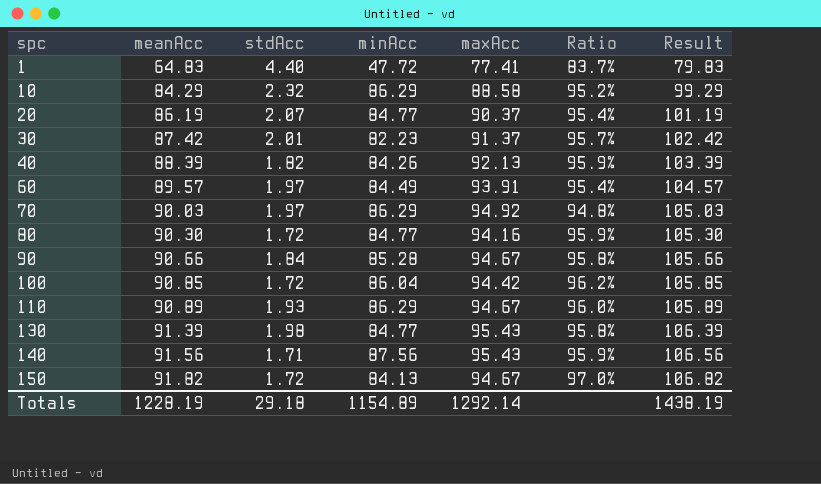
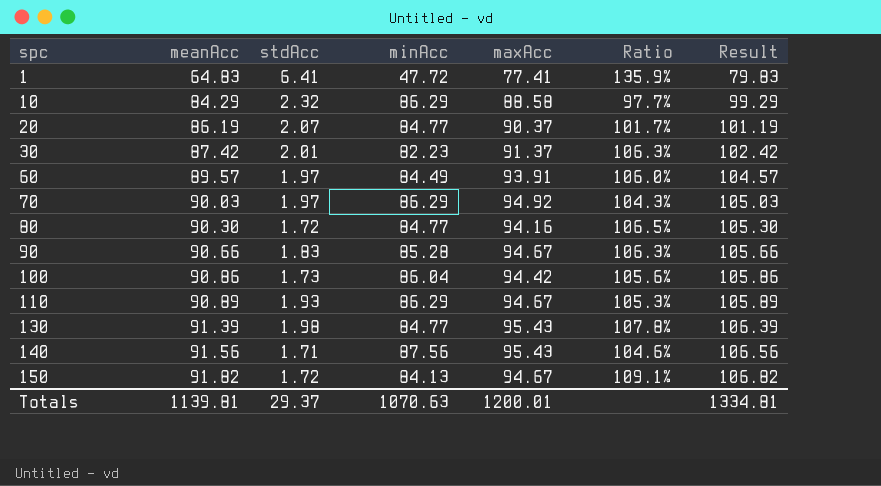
column Ratio | formula: [meanAcc] / [maxAcc] -> [meanAcc] / [minAcc]
row 40: 88.39 | 1.82 | 84.26 | 92.13 | 95.9% | 103.39 -> none
1 | stdAcc: 4.40 -> 6.41
90 | stdAcc: 1.84 -> 1.83
100 | meanAcc: 90.85 -> 90.86
100 | stdAcc: 1.72 -> 1.73
100 | Result: 105.85 -> 105.86
Totals | meanAcc: 1228.19 -> 1139.81
Totals | stdAcc: 29.18 -> 29.37
Totals | minAcc: 1154.89 -> 1070.63
Totals | maxAcc: 1292.14 -> 1200.01
Totals | Result: 1438.19 -> 1334.81

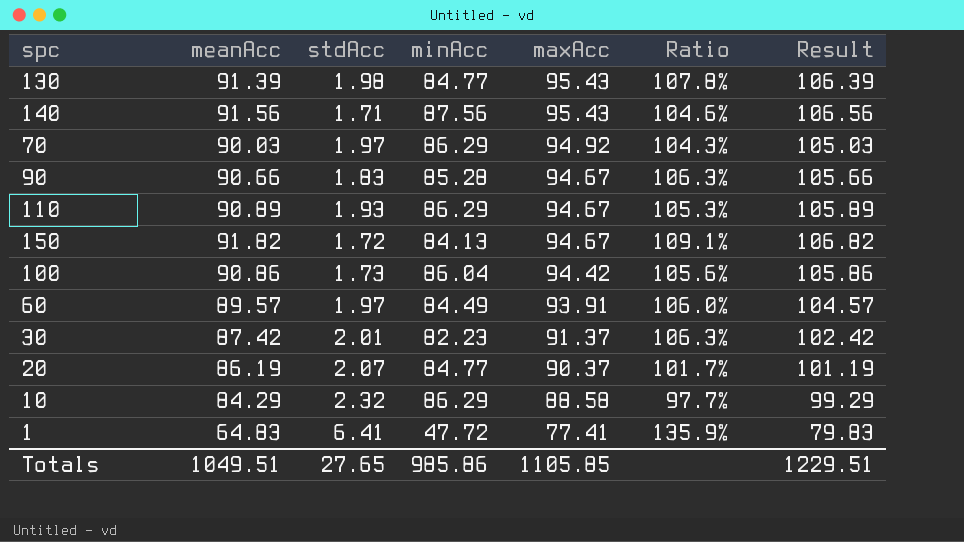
row order: spc ascending -> maxAcc descending
row 80: 90.30 | 1.72 | 84.77 | 94.16 | 106.5% | 105.30 -> none
Totals | meanAcc: 1139.81 -> 1049.51
Totals | stdAcc: 29.37 -> 27.65
Totals | minAcc: 1070.63 -> 985.86
Totals | maxAcc: 1200.01 -> 1105.85
Totals | Result: 1334.81 -> 1229.51

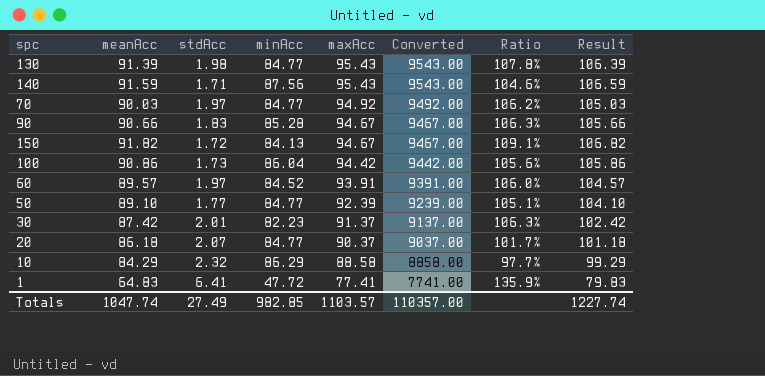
column Converted | formula: none -> [maxAcc] * 100
row 110: 90.89 | 1.93 | 86.29 | 94.67 | 105.3% | 105.89 -> none
140 | meanAcc: 91.56 -> 91.59
140 | Result: 106.56 -> 106.59
70 | minAcc: 86.29 -> 84.77
70 | Ratio: 104.3% -> 106.2%
60 | minAcc: 84.49 -> 84.52
row 50: none -> 89.10 | 1.77 | 84.77 | 92.39 | 9239.00 | 105.1% | 104.10
20 | meanAcc: 86.19 -> 86.18
20 | Result: 101.19 -> 101.18
Totals | meanAcc: 1049.51 -> 1047.74
Totals | stdAcc: 27.65 -> 27.49
Totals | minAcc: 985.86 -> 982.85
Totals | maxAcc: 1105.85 -> 1103.57
Totals | Result: 1229.51 -> 1227.74

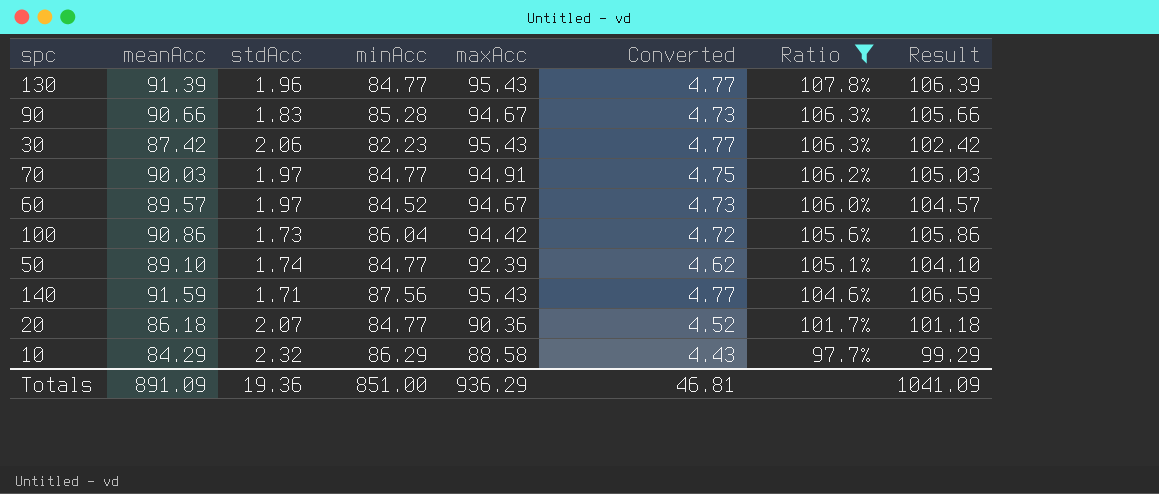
filter: none -> Ratio <= 107.8%
row order: maxAcc descending -> Ratio descending
column Converted | formula: [maxAcc] * 100 -> [maxAcc] * 0.05
130 | stdAcc: 1.98 -> 1.96
30 | stdAcc: 2.01 -> 2.06
30 | maxAcc: 91.37 -> 95.43
70 | maxAcc: 94.92 -> 94.91
60 | maxAcc: 93.91 -> 94.67
50 | stdAcc: 1.77 -> 1.74
20 | maxAcc: 90.37 -> 90.36
Totals | meanAcc: 1047.74 -> 891.09
Totals | stdAcc: 27.49 -> 19.36
Totals | minAcc: 982.85 -> 851.00
Totals | maxAcc: 1103.57 -> 936.29
Totals | Converted: 110357.00 -> 46.81
Totals | Result: 1227.74 -> 1041.09

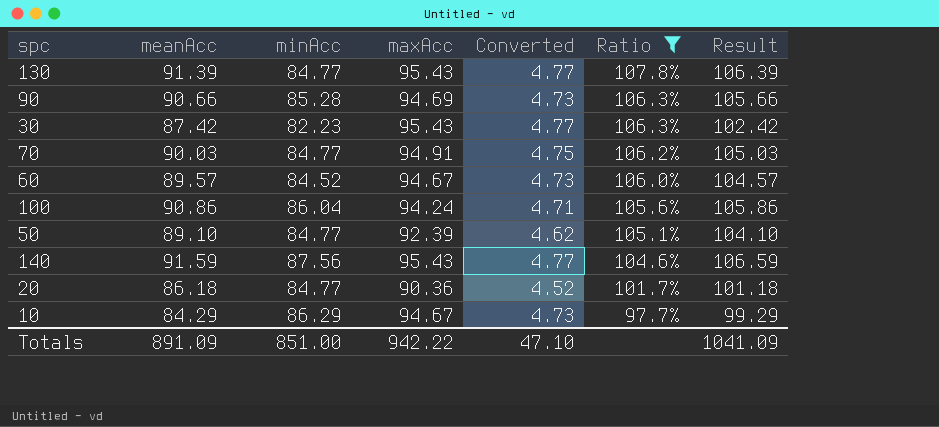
column stdAcc | position: 3 -> none
90 | maxAcc: 94.67 -> 94.69
100 | maxAcc: 94.42 -> 94.24
100 | Converted: 4.72 -> 4.71
10 | maxAcc: 88.58 -> 94.67
10 | Converted: 4.43 -> 4.73
Totals | maxAcc: 936.29 -> 942.22
Totals | Converted: 46.81 -> 47.10

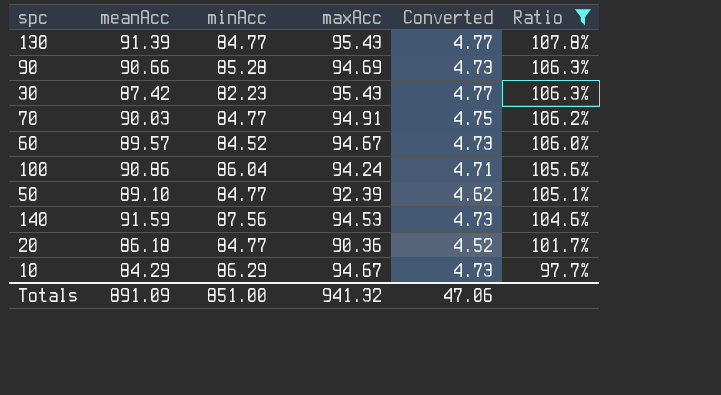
column Result | formula: [meanAcc] + 15 -> none
140 | maxAcc: 95.43 -> 94.53
140 | Converted: 4.77 -> 4.73
Totals | maxAcc: 942.22 -> 941.32
Totals | Converted: 47.10 -> 47.06

